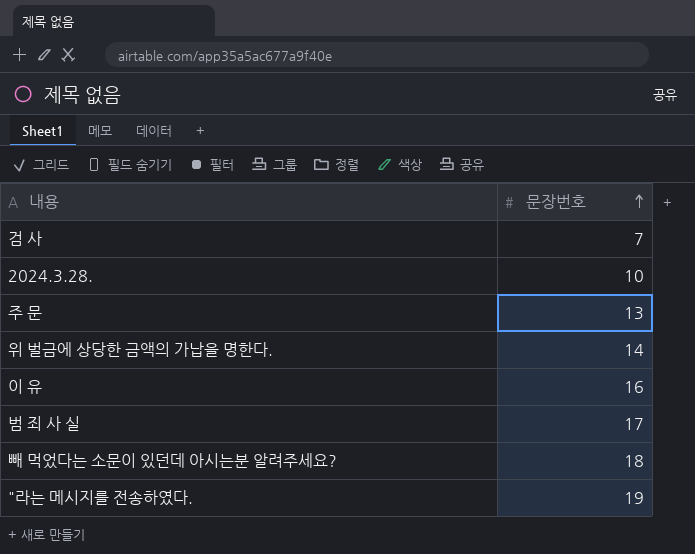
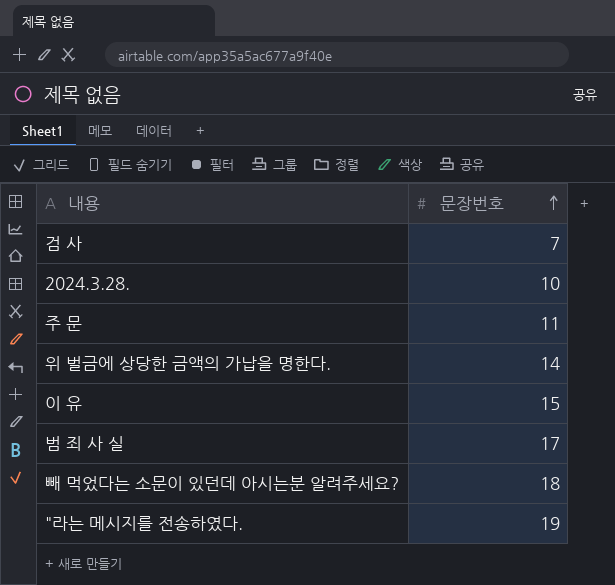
주 문 | 문장번호: 13 -> 11
이 유 | 문장번호: 16 -> 15

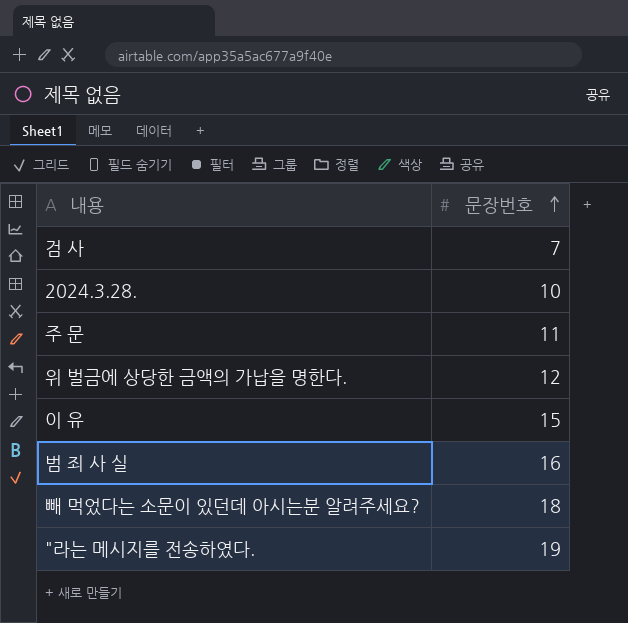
위 벌금에 상당한 금액의 가납을 명한다. | 문장번호: 14 -> 12
범 죄 사 실 | 문장번호: 17 -> 16

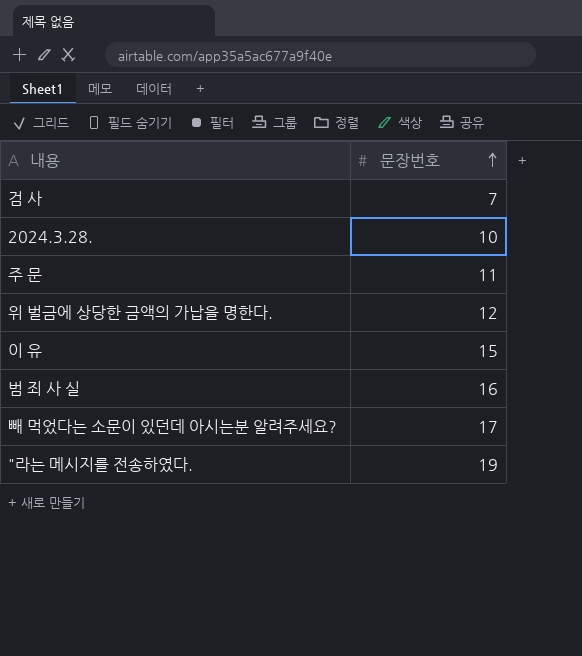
빼 먹었다는 소문이 있던데 아시는분 알려주세요? | 문장번호: 18 -> 17

